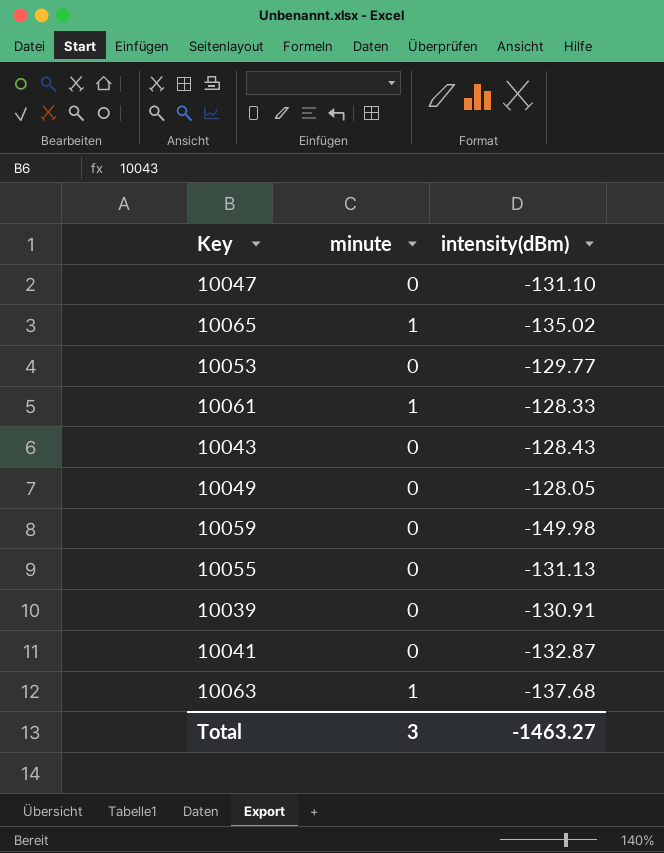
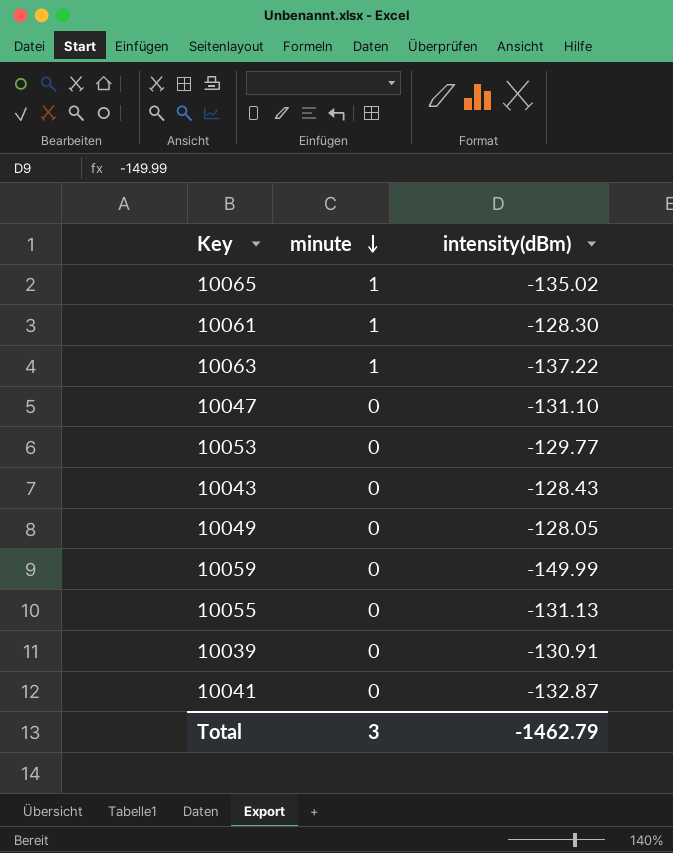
row order: none -> minute descending
10061 | intensity(dBm): -128.33 -> -128.30
10063 | intensity(dBm): -137.68 -> -137.22
10059 | intensity(dBm): -149.98 -> -149.99
Total | intensity(dBm): -1463.27 -> -1462.79

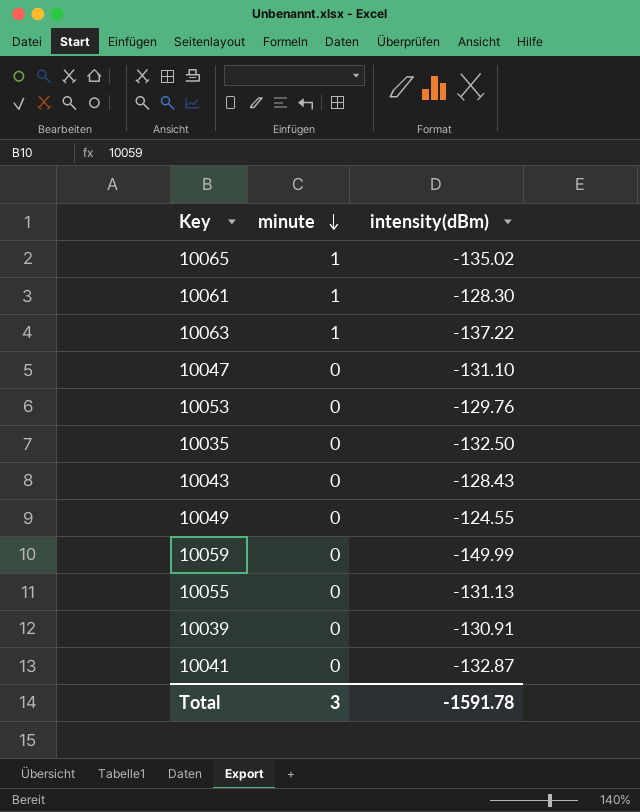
10053 | intensity(dBm): -129.77 -> -129.76
row 10035: none -> 0 | -132.50
10049 | intensity(dBm): -128.05 -> -124.55
Total | intensity(dBm): -1462.79 -> -1591.78

